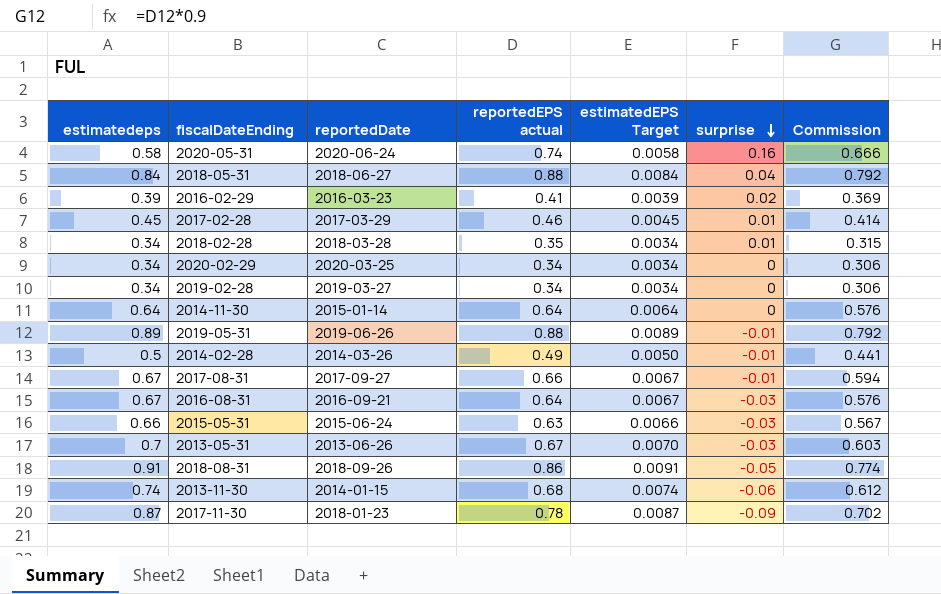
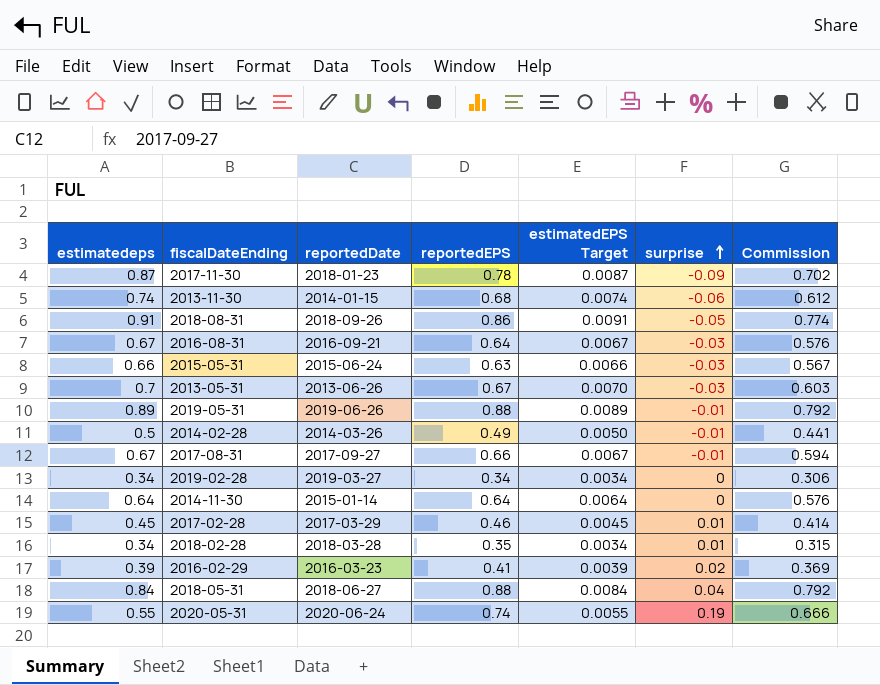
row order: surprise descending -> surprise ascending
column name: reportedEPS actual -> reportedEPS
row 2020-02-29: 0.34 | 2020-03-25 | 0.34 | 0.0034 | 0 | 0.306 -> none
2020-05-31 | estimatedeps: 0.58 -> 0.55
2020-05-31 | estimatedEPS Target: 0.0058 -> 0.0055
2020-05-31 | surprise: 0.16 -> 0.19

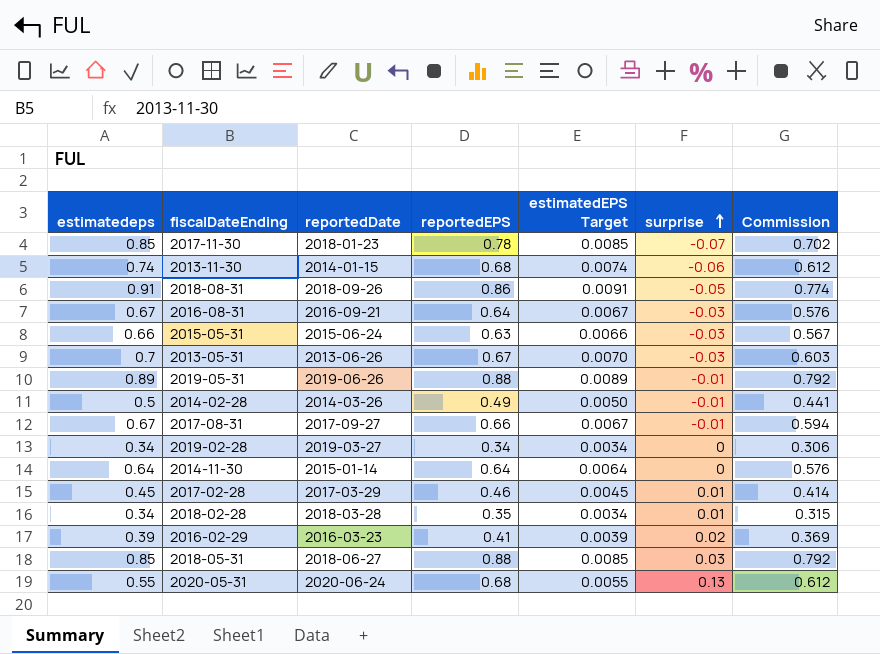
2017-11-30 | estimatedeps: 0.87 -> 0.85
2017-11-30 | estimatedEPS Target: 0.0087 -> 0.0085
2017-11-30 | surprise: -0.09 -> -0.07
2018-05-31 | estimatedeps: 0.84 -> 0.85
2018-05-31 | estimatedEPS Target: 0.0084 -> 0.0085
2018-05-31 | surprise: 0.04 -> 0.03
2020-05-31 | reportedEPS: 0.74 -> 0.68
2020-05-31 | surprise: 0.19 -> 0.13
2020-05-31 | Commission: 0.666 -> 0.612

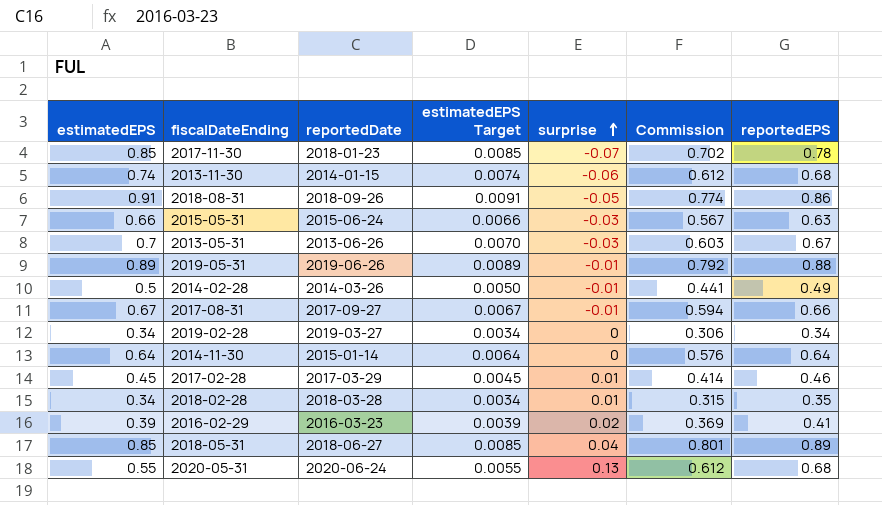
column name: estimatedeps -> estimatedEPS
column reportedEPS | position: 4 -> 7
row 2016-08-31: 0.67 | 2016-09-21 | 0.64 | 0.0067 | -0.03 | 0.576 -> none
2018-05-31 | surprise: 0.03 -> 0.04
2018-05-31 | Commission: 0.792 -> 0.801
2018-05-31 | reportedEPS: 0.88 -> 0.89

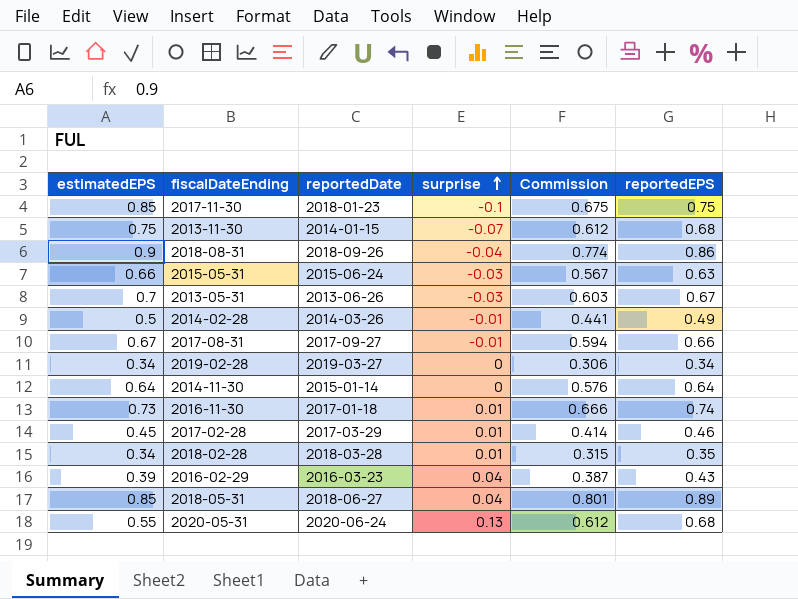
column estimatedEPS Target | formula: [estimatedEPS] * 0.01 -> none
row 2019-05-31: 0.89 | 2019-06-26 | 0.0089 | -0.01 | 0.792 | 0.88 -> none
2017-11-30 | surprise: -0.07 -> -0.1
2017-11-30 | Commission: 0.702 -> 0.675
2017-11-30 | reportedEPS: 0.78 -> 0.75
2013-11-30 | estimatedEPS: 0.74 -> 0.75
2013-11-30 | surprise: -0.06 -> -0.07
2018-08-31 | estimatedEPS: 0.91 -> 0.9
2018-08-31 | surprise: -0.05 -> -0.04
row 2016-11-30: none -> 0.73 | 2017-01-18 | 0.01 | 0.666 | 0.74
2016-02-29 | surprise: 0.02 -> 0.04
2016-02-29 | Commission: 0.369 -> 0.387
2016-02-29 | reportedEPS: 0.41 -> 0.43

